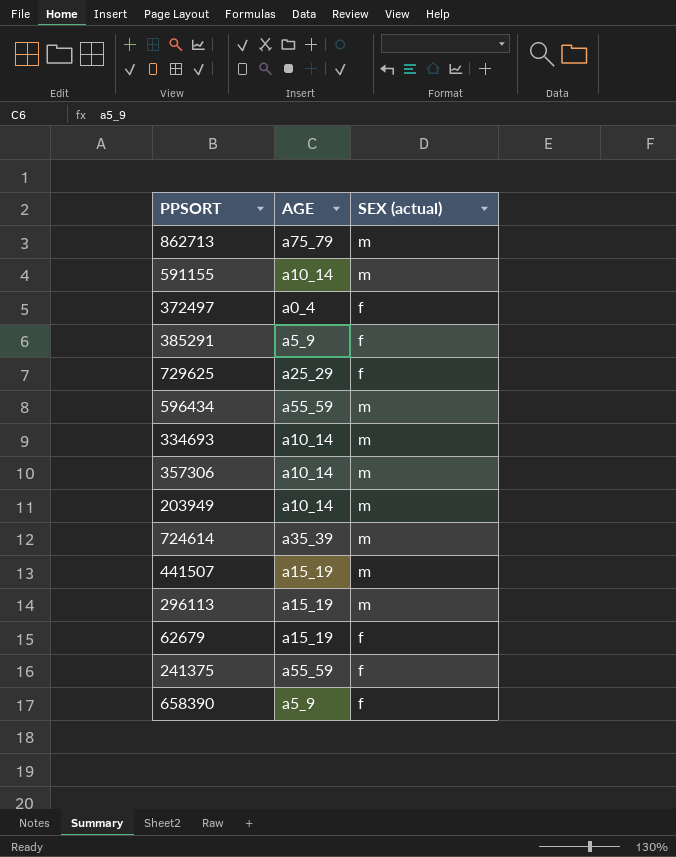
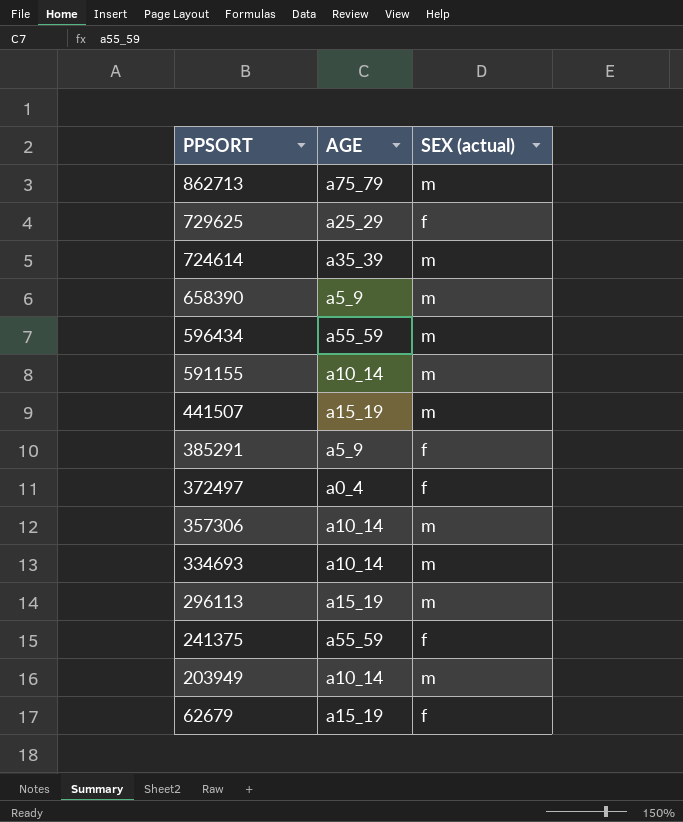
row order: none -> PPSORT descending
658390 | SEX (actual): f -> m

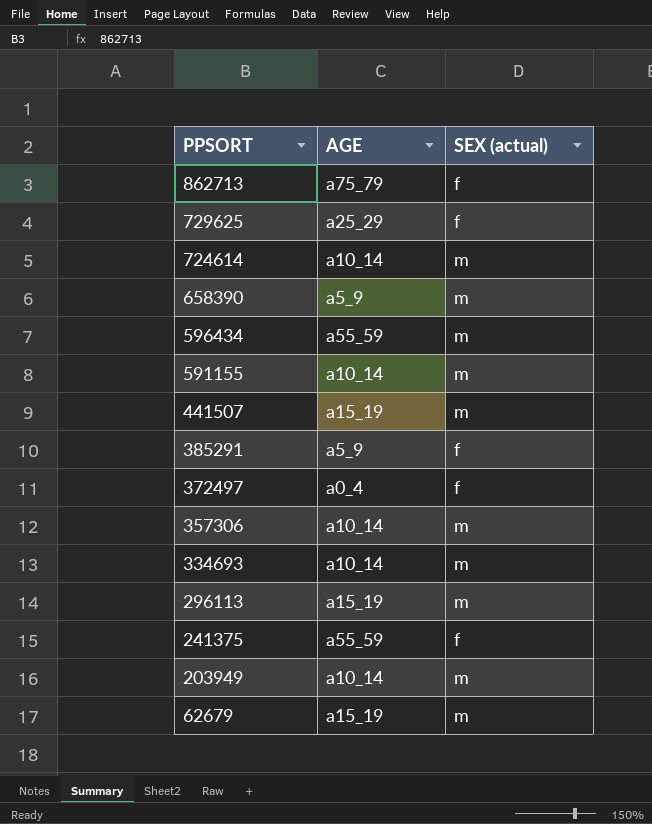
862713 | SEX (actual): m -> f
724614 | AGE: a35_39 -> a10_14
62679 | SEX (actual): f -> m

